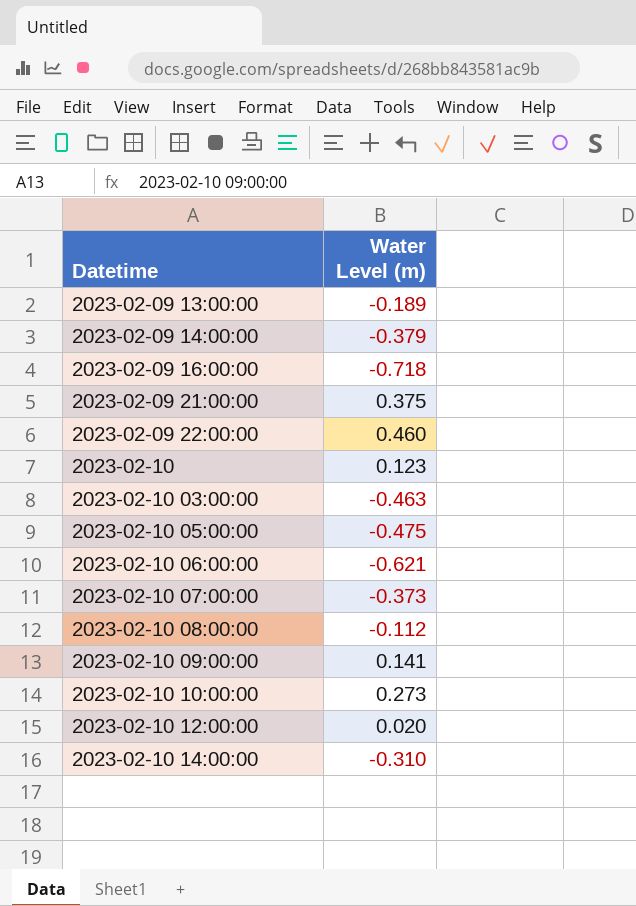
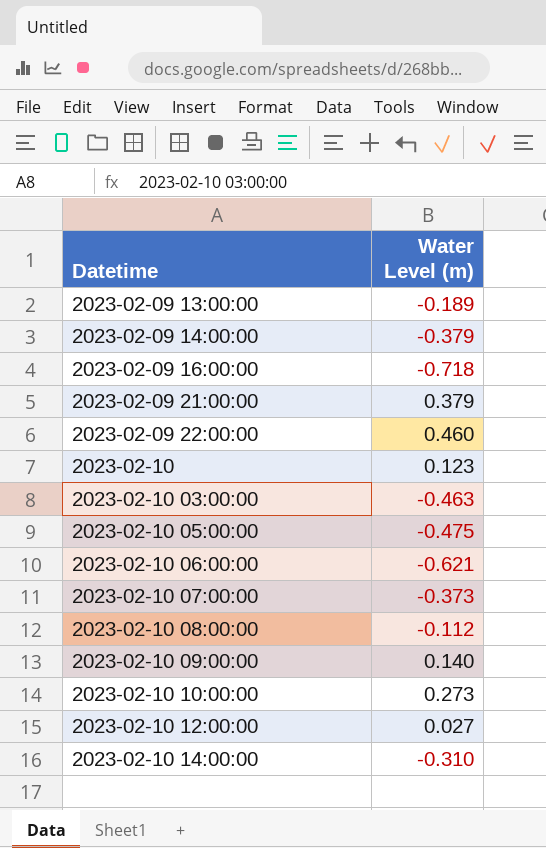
2023-02-09 21:00:00 | Water Level (m): 0.375 -> 0.379
2023-02-10 09:00:00 | Water Level (m): 0.141 -> 0.140
2023-02-10 12:00:00 | Water Level (m): 0.020 -> 0.027

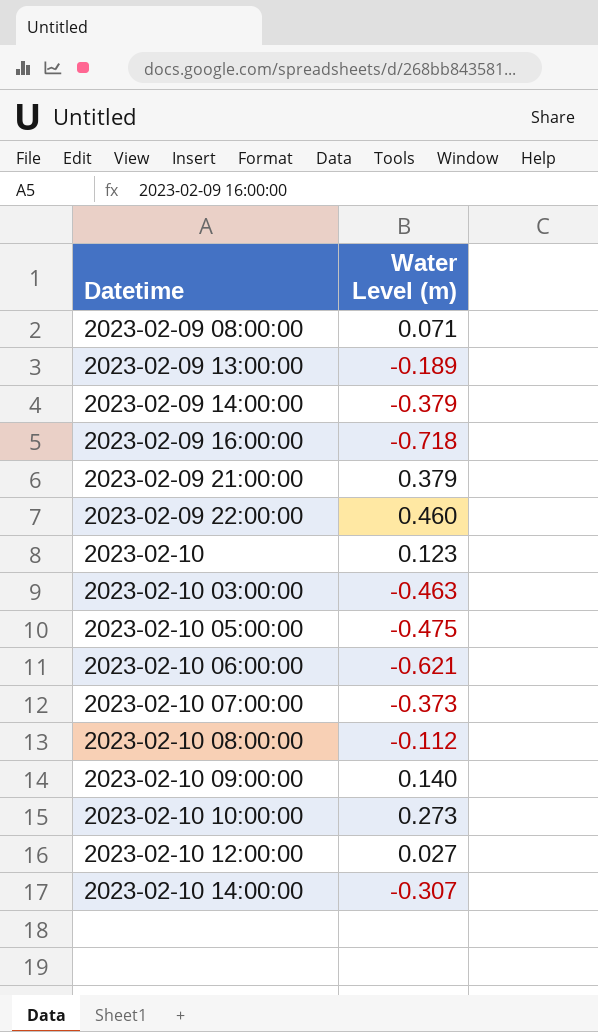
row 2023-02-09 08:00:00: none -> 0.071
2023-02-10 14:00:00 | Water Level (m): -0.310 -> -0.307

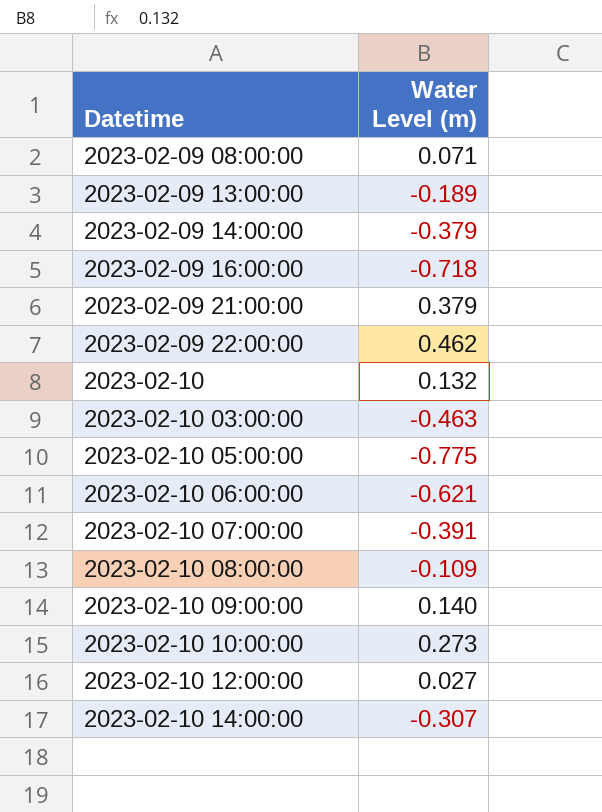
2023-02-09 22:00:00 | Water Level (m): 0.460 -> 0.462
2023-02-10 | Water Level (m): 0.123 -> 0.132
2023-02-10 05:00:00 | Water Level (m): -0.475 -> -0.775
2023-02-10 07:00:00 | Water Level (m): -0.373 -> -0.391
2023-02-10 08:00:00 | Water Level (m): -0.112 -> -0.109

